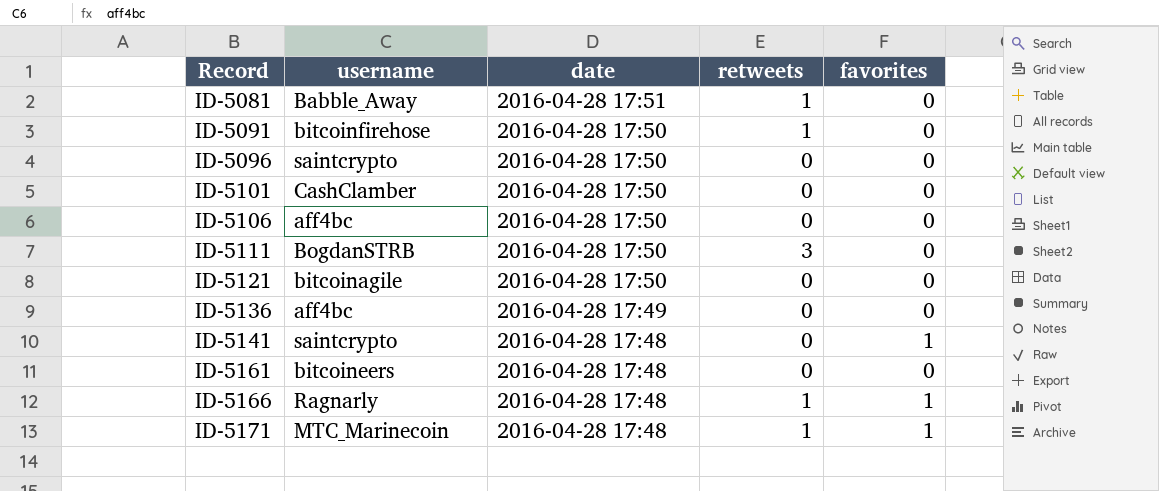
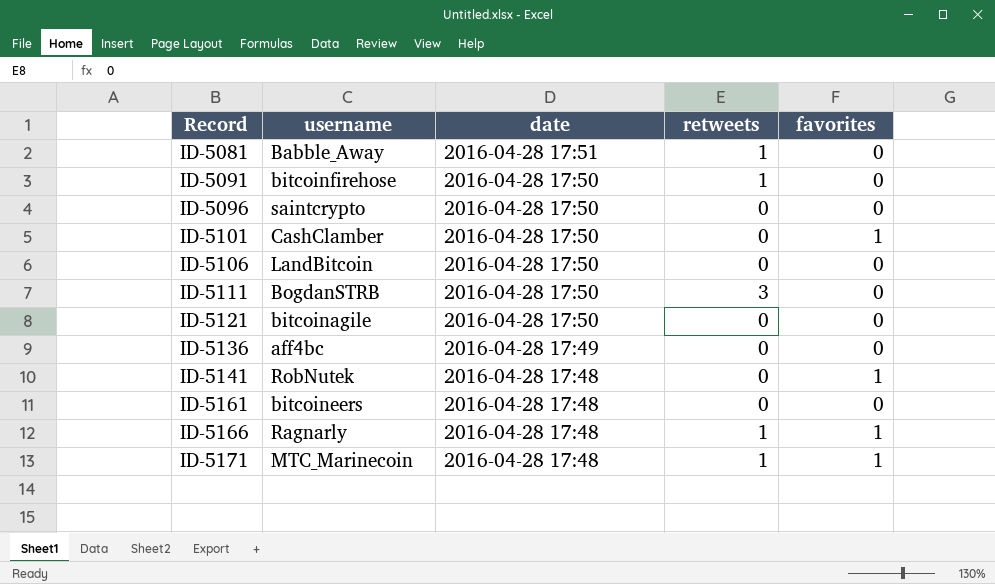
ID-5101 | favorites: 0 -> 1
ID-5106 | username: aff4bc -> LandBitcoin
ID-5141 | username: saintcrypto -> RobNutek

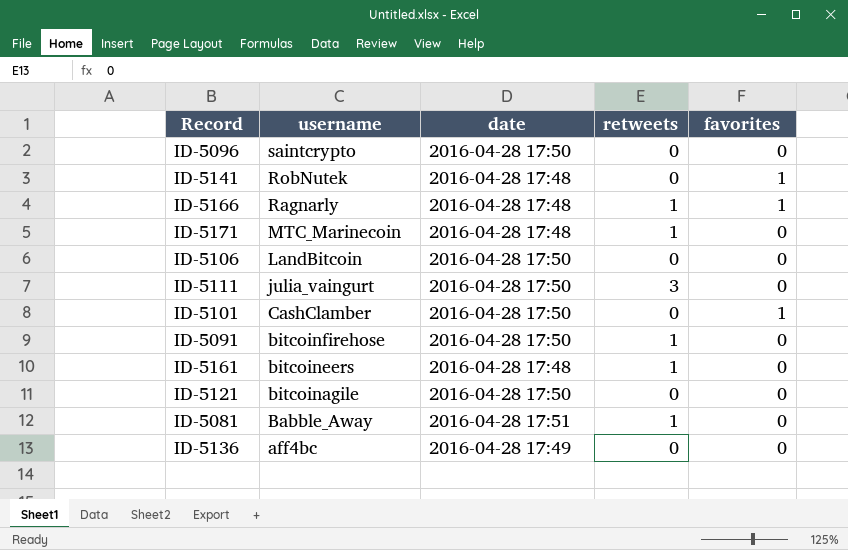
row order: Record ascending -> username descending
ID-5171 | favorites: 1 -> 0
ID-5111 | username: BogdanSTRB -> julia_vaingurt
ID-5161 | retweets: 0 -> 1

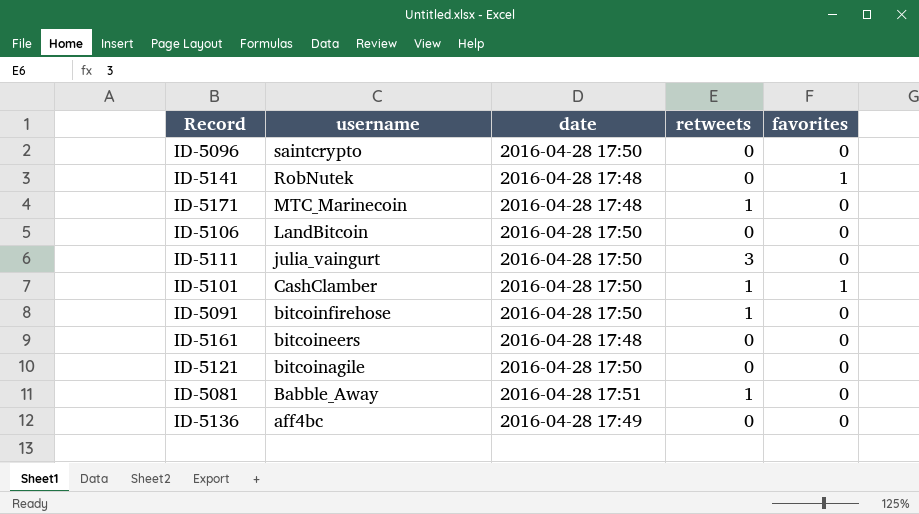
row ID-5166: Ragnarly | 2016-04-28 17:48 | 1 | 1 -> none
ID-5101 | retweets: 0 -> 1
ID-5161 | retweets: 1 -> 0

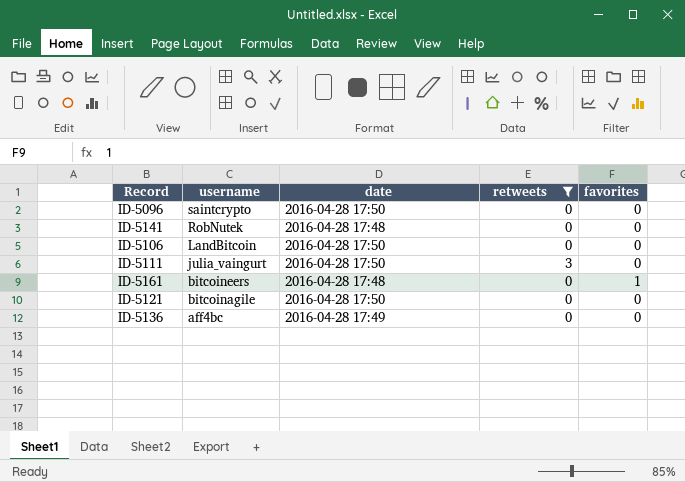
filter: none -> retweets != 1
ID-5141 | favorites: 1 -> 0
ID-5161 | favorites: 0 -> 1

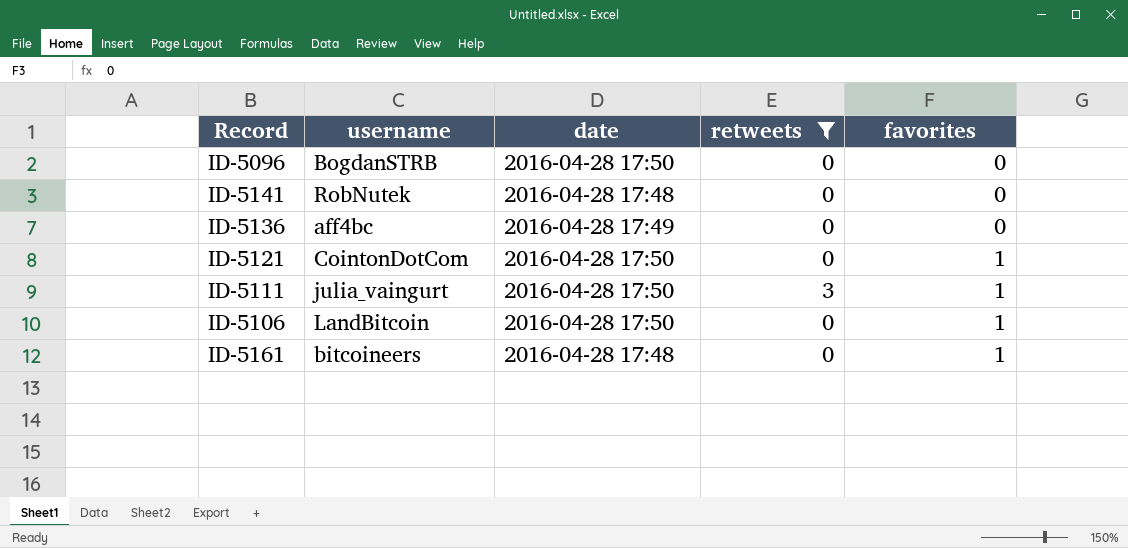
row order: username descending -> favorites ascending
ID-5096 | username: saintcrypto -> BogdanSTRB
ID-5121 | username: bitcoinagile -> CointonDotCom
ID-5121 | favorites: 0 -> 1
ID-5111 | favorites: 0 -> 1
ID-5106 | favorites: 0 -> 1

